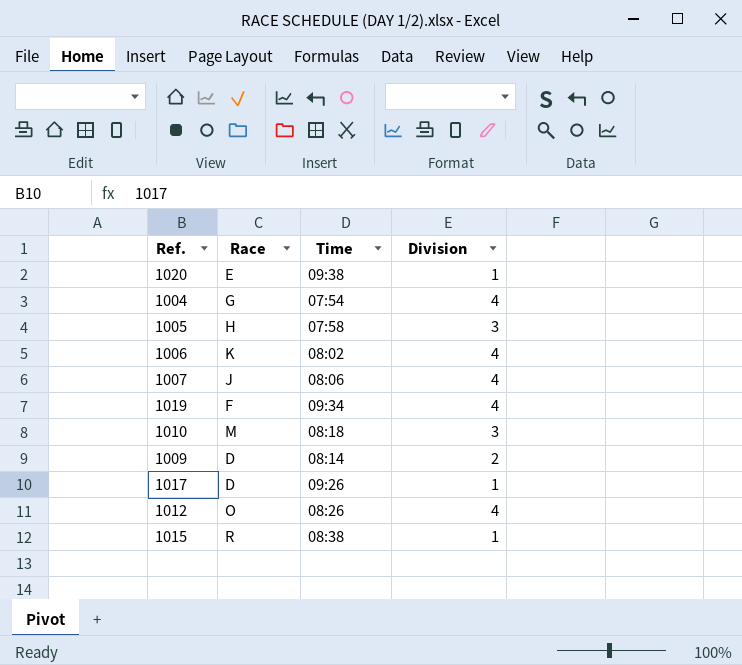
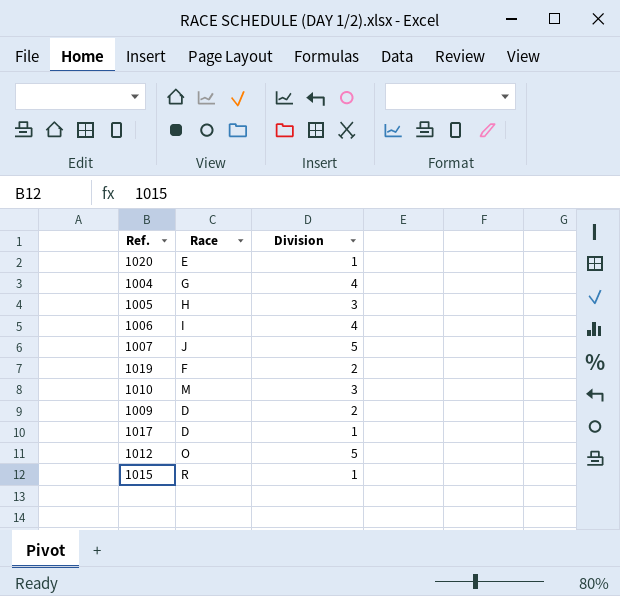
column Time | position: 3 -> none
1006 | Race: K -> I
1007 | Division: 4 -> 5
1019 | Division: 4 -> 2
1012 | Division: 4 -> 5

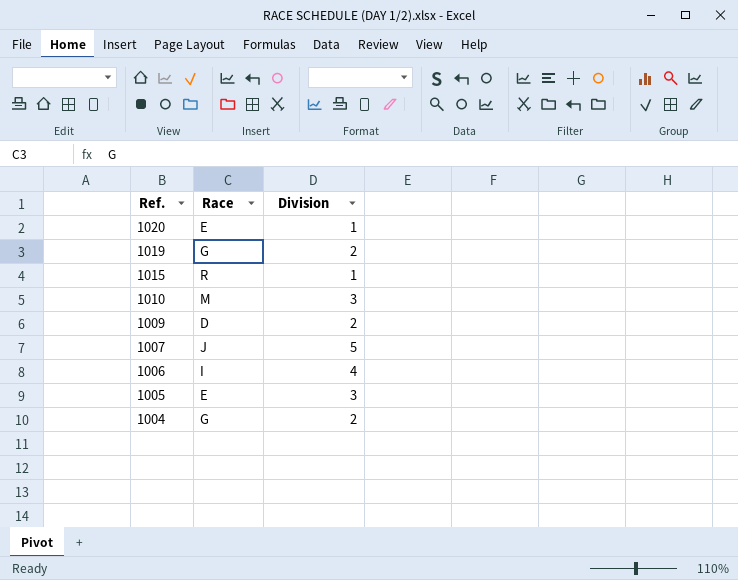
row order: none -> Ref. descending
row 1017: D | 1 -> none
row 1012: O | 5 -> none
1019 | Race: F -> G
1005 | Race: H -> E
1004 | Division: 4 -> 2

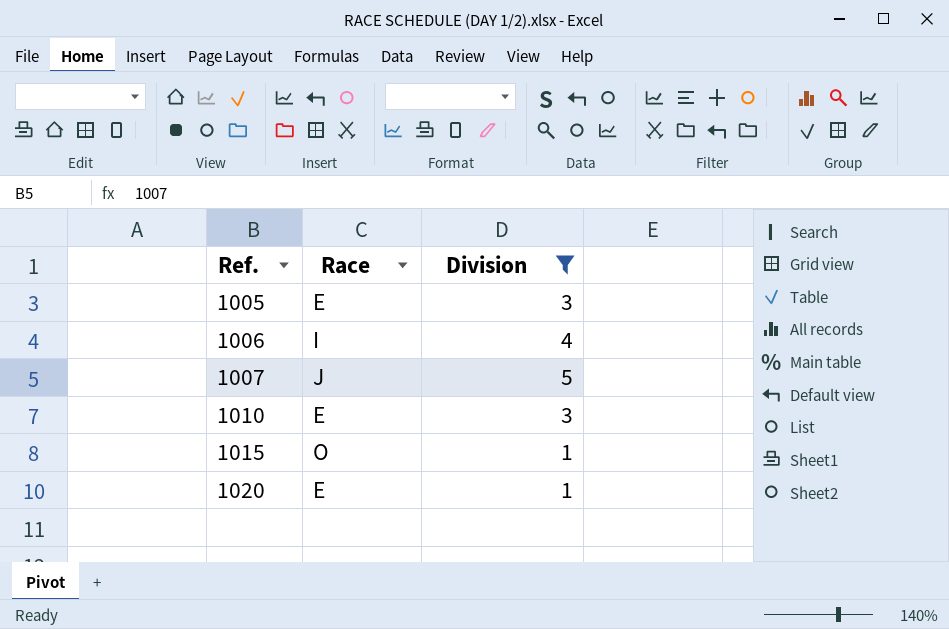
filter: none -> Division != 2
row order: Ref. descending -> Ref. ascending
1010 | Race: M -> E
1015 | Race: R -> O

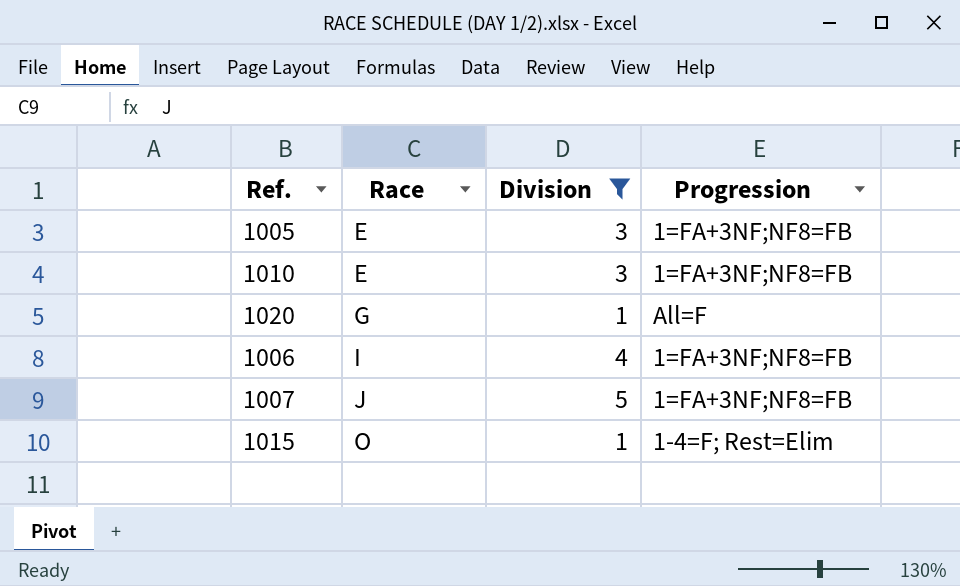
row order: Ref. ascending -> Race ascending
column Progression | position: none -> 4
1020 | Race: E -> G

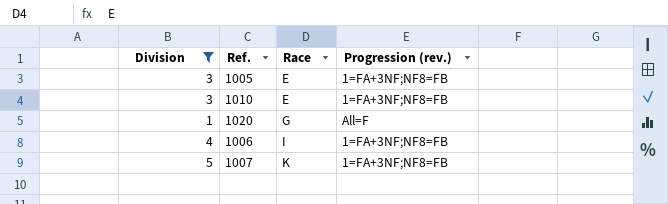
column Division | position: 3 -> 1
column name: Progression -> Progression (rev.)
row 1015: O | 1 | 1-4=F; Rest=Elim -> none
1007 | Race: J -> K

